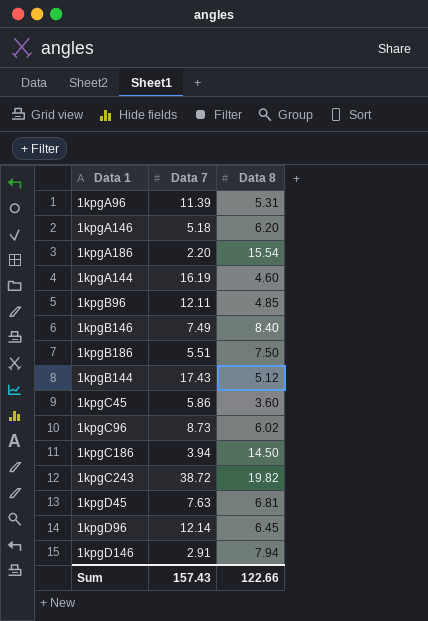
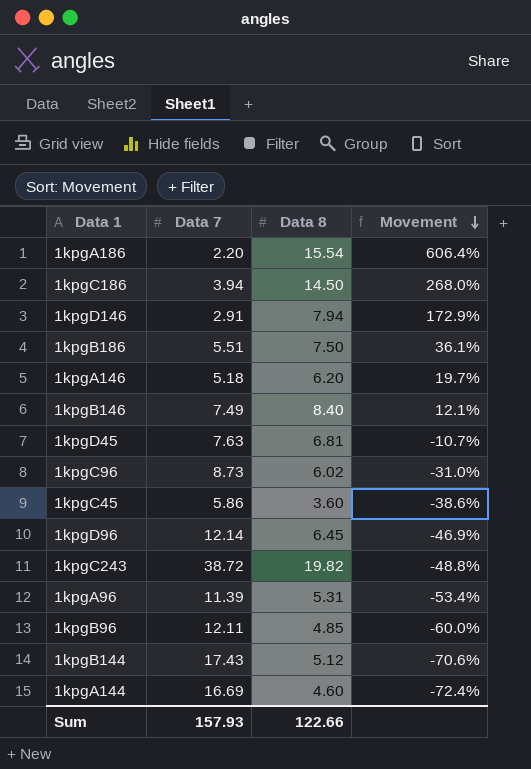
row order: none -> Movement descending
column Movement | formula: none -> ([Data 8] - [Data 7]) / [Data 7]
1kpgA144 | Data 7: 16.19 -> 16.69
Sum | Data 7: 157.43 -> 157.93

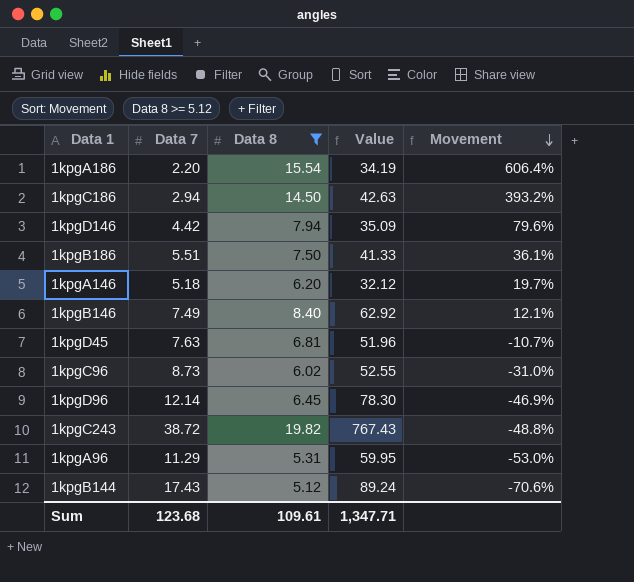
filter: none -> Data 8 >= 5.12
column Value | formula: none -> [Data 7] * [Data 8]
1kpgC186 | Data 7: 3.94 -> 2.94
1kpgC186 | Movement: 268.0% -> 393.2%
1kpgD146 | Data 7: 2.91 -> 4.42
1kpgD146 | Movement: 172.9% -> 79.6%
1kpgA96 | Data 7: 11.39 -> 11.29
1kpgA96 | Movement: -53.4% -> -53.0%
Sum | Data 7: 157.93 -> 123.68
Sum | Data 8: 122.66 -> 109.61

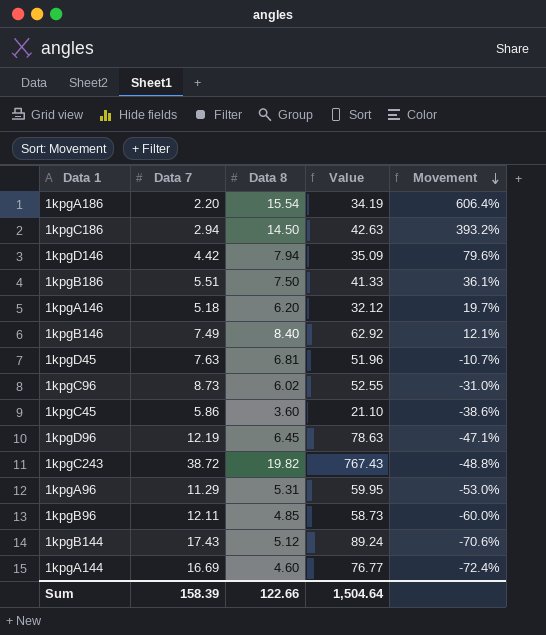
filter: Data 8 >= 5.12 -> none
1kpgD96 | Data 7: 12.14 -> 12.19
1kpgD96 | Value: 78.30 -> 78.63
1kpgD96 | Movement: -46.9% -> -47.1%
Sum | Data 7: 123.68 -> 158.39
Sum | Data 8: 109.61 -> 122.66
Sum | Value: 1,347.71 -> 1,504.64

